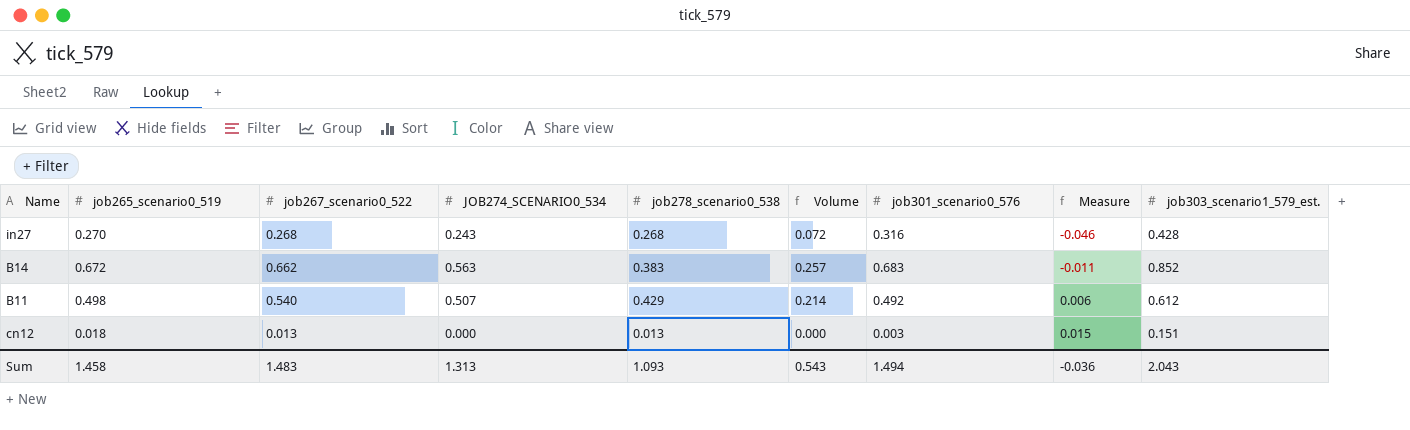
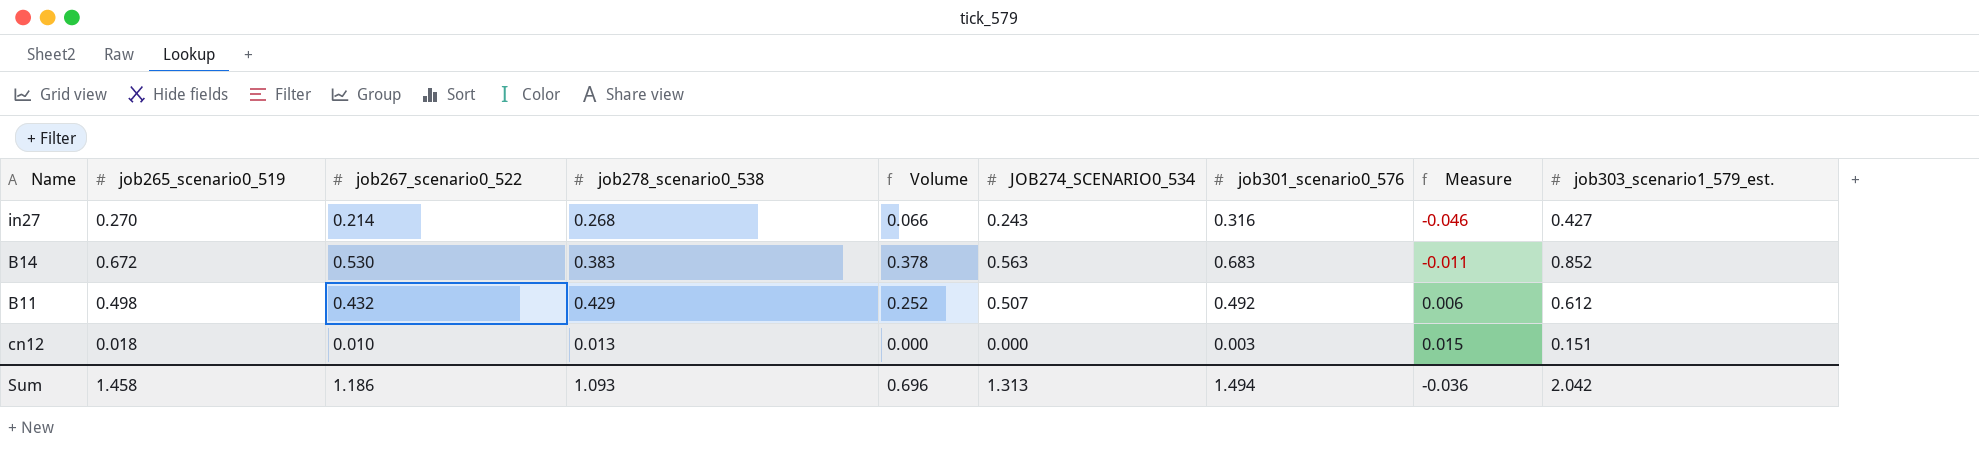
column Volume | formula: [job265_scenario0_519] * [job278_scenario0_538] -> [job265_scenario0_519] * [JOB274_SCENARIO0_534]
column JOB274_SCENARIO0_534 | position: 4 -> 6
in27 | job267_scenario0_522: 0.268 -> 0.214
in27 | job303_scenario1_579_est.: 0.428 -> 0.427
B14 | job267_scenario0_522: 0.662 -> 0.530
B11 | job267_scenario0_522: 0.540 -> 0.432
cn12 | job267_scenario0_522: 0.013 -> 0.010
Sum | job267_scenario0_522: 1.483 -> 1.186
Sum | Volume: 0.543 -> 0.696
Sum | job303_scenario1_579_est.: 2.043 -> 2.042

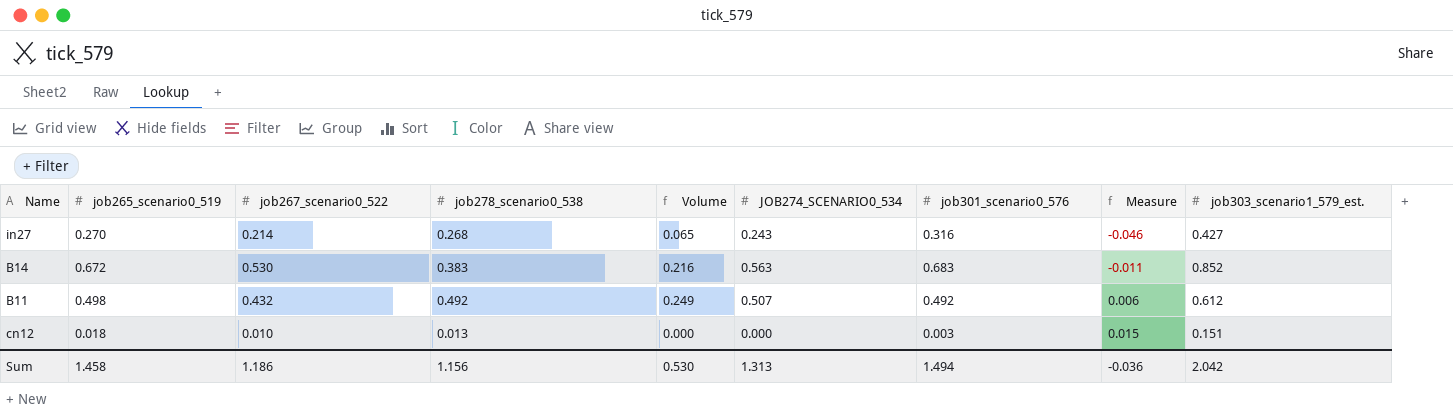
column Volume | formula: [job265_scenario0_519] * [JOB274_SCENARIO0_534] -> [job278_scenario0_538] * [JOB274_SCENARIO0_534]
B11 | job278_scenario0_538: 0.429 -> 0.492
Sum | job278_scenario0_538: 1.093 -> 1.156
Sum | Volume: 0.696 -> 0.530

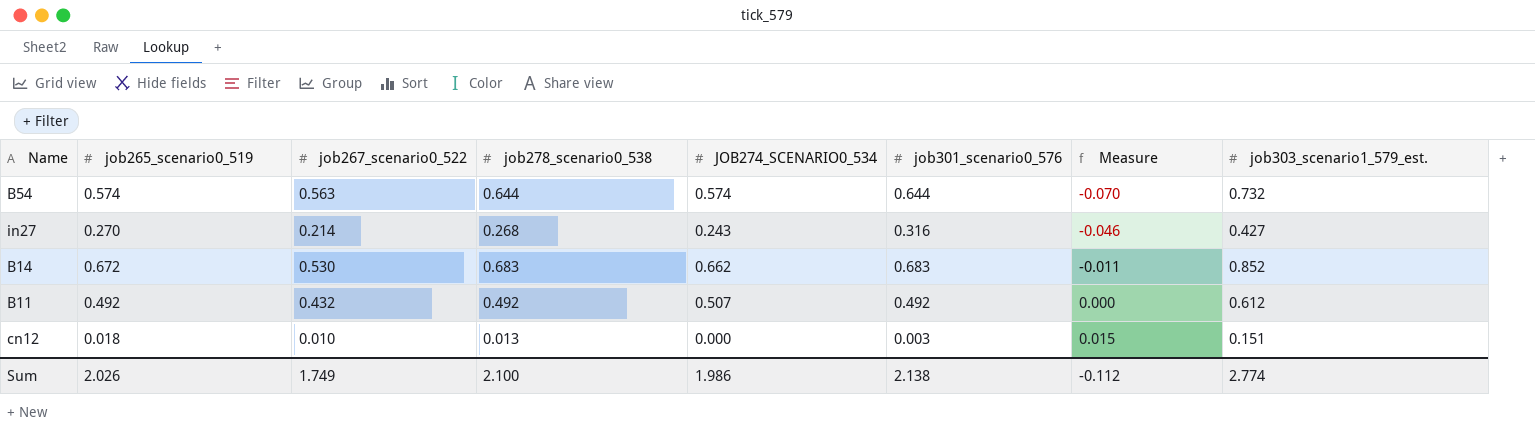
column Volume | formula: [job278_scenario0_538] * [JOB274_SCENARIO0_534] -> none
row B54: none -> 0.574 | 0.563 | 0.644 | 0.574 | 0.644 | -0.070 | 0.732
B14 | job278_scenario0_538: 0.383 -> 0.683
B14 | JOB274_SCENARIO0_534: 0.563 -> 0.662
B11 | job265_scenario0_519: 0.498 -> 0.492
B11 | Measure: 0.006 -> 0.000
Sum | job265_scenario0_519: 1.458 -> 2.026
Sum | job267_scenario0_522: 1.186 -> 1.749
Sum | job278_scenario0_538: 1.156 -> 2.100
Sum | JOB274_SCENARIO0_534: 1.313 -> 1.986
Sum | job301_scenario0_576: 1.494 -> 2.138
Sum | Measure: -0.036 -> -0.112
Sum | job303_scenario1_579_est.: 2.042 -> 2.774

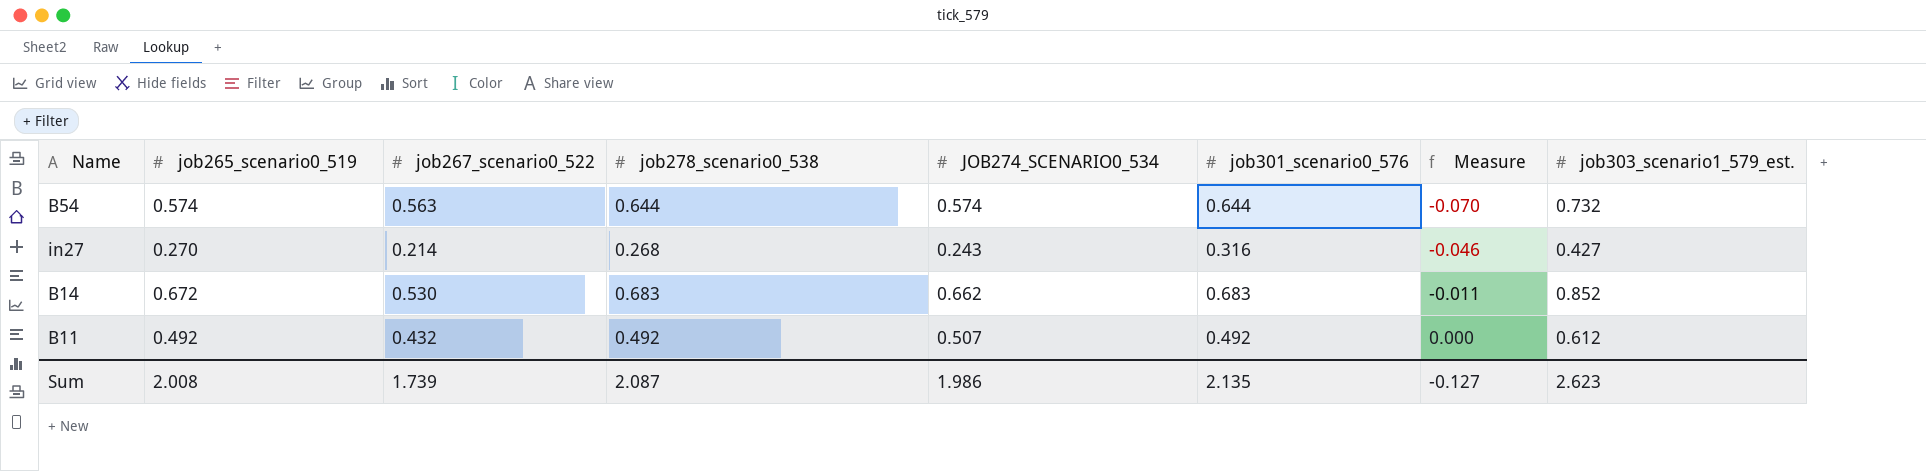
row cn12: 0.018 | 0.010 | 0.013 | 0.000 | 0.003 | 0.015 | 0.151 -> none
Sum | job265_scenario0_519: 2.026 -> 2.008
Sum | job267_scenario0_522: 1.749 -> 1.739
Sum | job278_scenario0_538: 2.100 -> 2.087
Sum | job301_scenario0_576: 2.138 -> 2.135
Sum | Measure: -0.112 -> -0.127
Sum | job303_scenario1_579_est.: 2.774 -> 2.623

